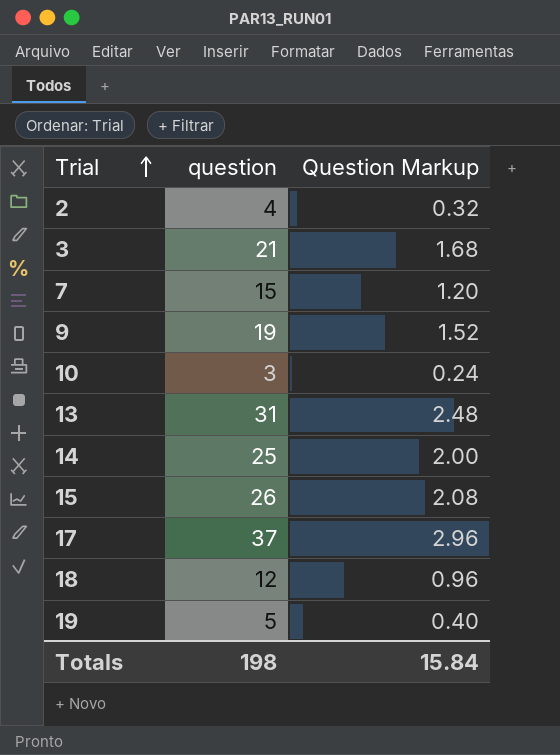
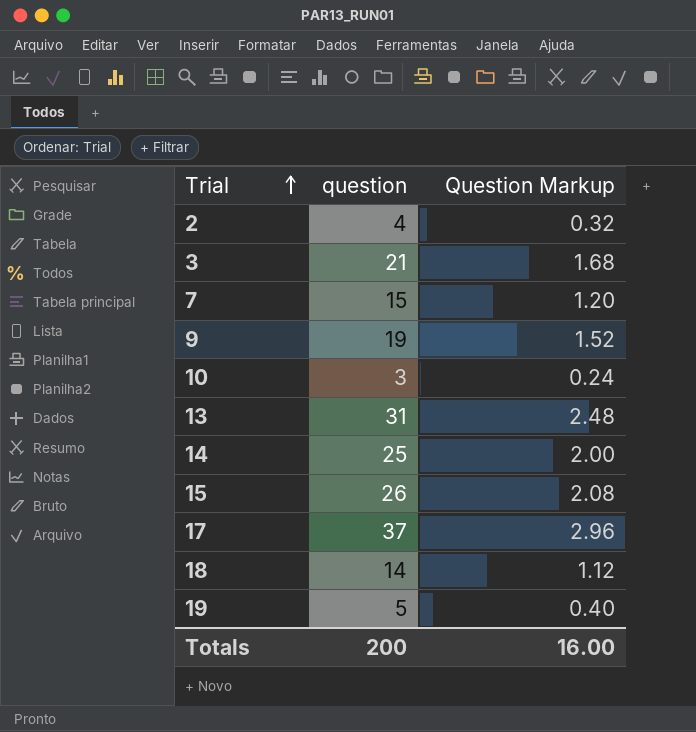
18 | question: 12 -> 14
18 | Question Markup: 0.96 -> 1.12
Totals | question: 198 -> 200
Totals | Question Markup: 15.84 -> 16.00

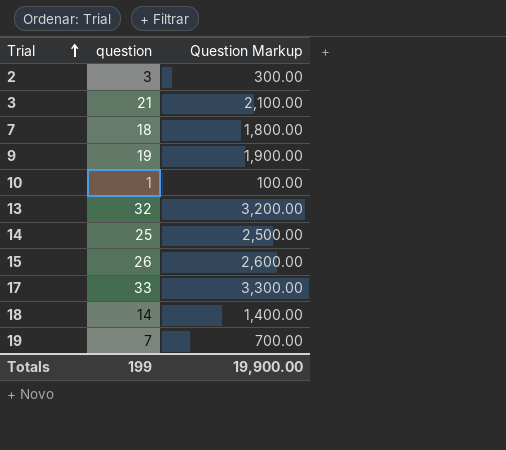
column Question Markup | formula: [question] * 0.08 -> [question] * 100
2 | question: 4 -> 3
7 | question: 15 -> 18
10 | question: 3 -> 1
13 | question: 31 -> 32
17 | question: 37 -> 33
19 | question: 5 -> 7
Totals | question: 200 -> 199
Totals | Question Markup: 16.00 -> 19,900.00

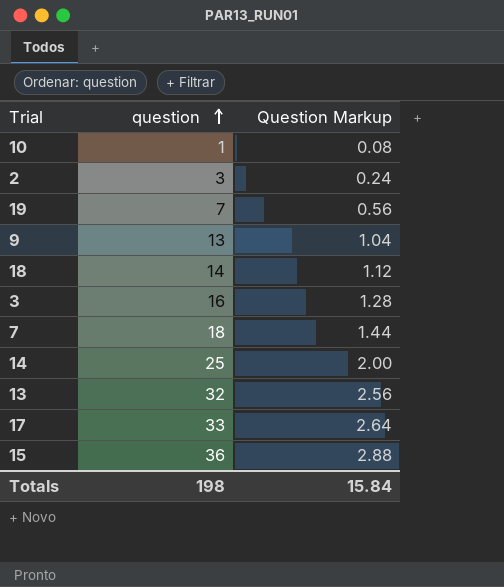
row order: Trial ascending -> question ascending
column Question Markup | formula: [question] * 100 -> [question] * 0.08
9 | question: 19 -> 13
3 | question: 21 -> 16
15 | question: 26 -> 36
Totals | question: 199 -> 198
Totals | Question Markup: 19,900.00 -> 15.84

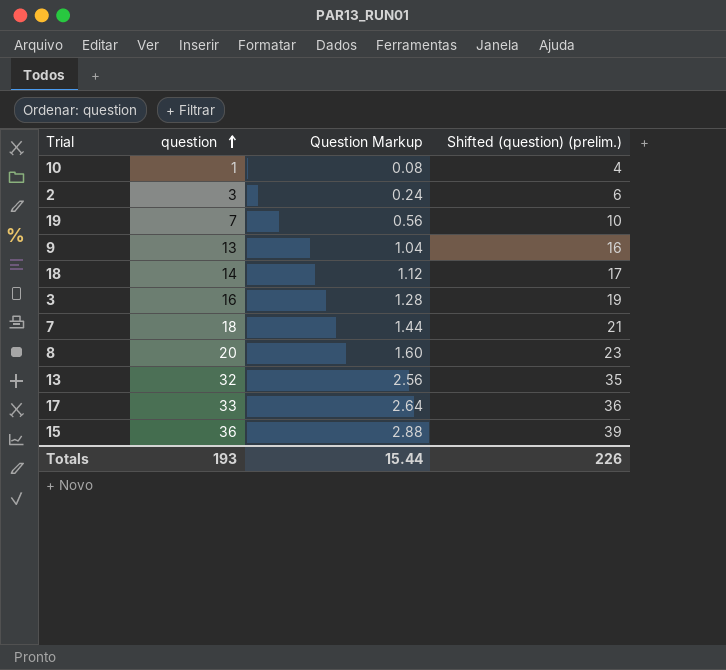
column Shifted (question) (prelim.) | formula: none -> [question] + 3
row 14: 25 | 2.00 -> none
row 8: none -> 20 | 1.60 | 23
Totals | question: 198 -> 193
Totals | Question Markup: 15.84 -> 15.44

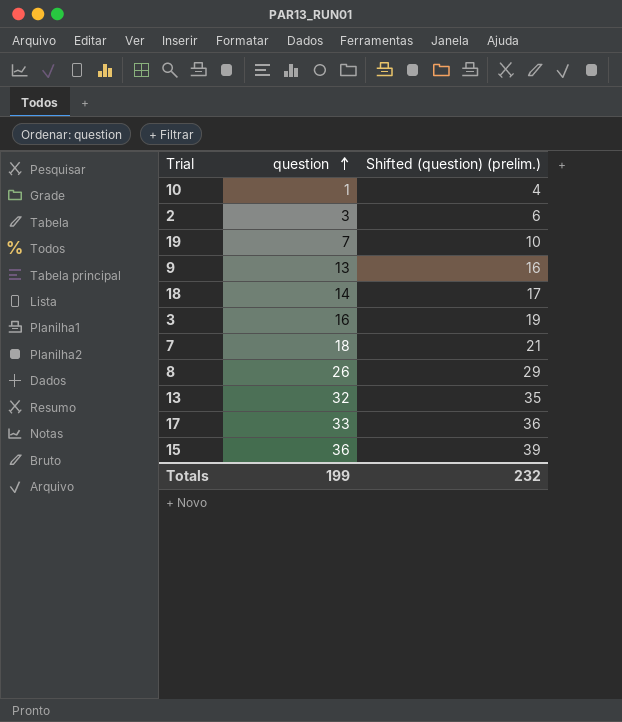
column Question Markup | formula: [question] * 0.08 -> none
8 | question: 20 -> 26
8 | Shifted (question) (prelim.): 23 -> 29
Totals | question: 193 -> 199
Totals | Shifted (question) (prelim.): 226 -> 232

